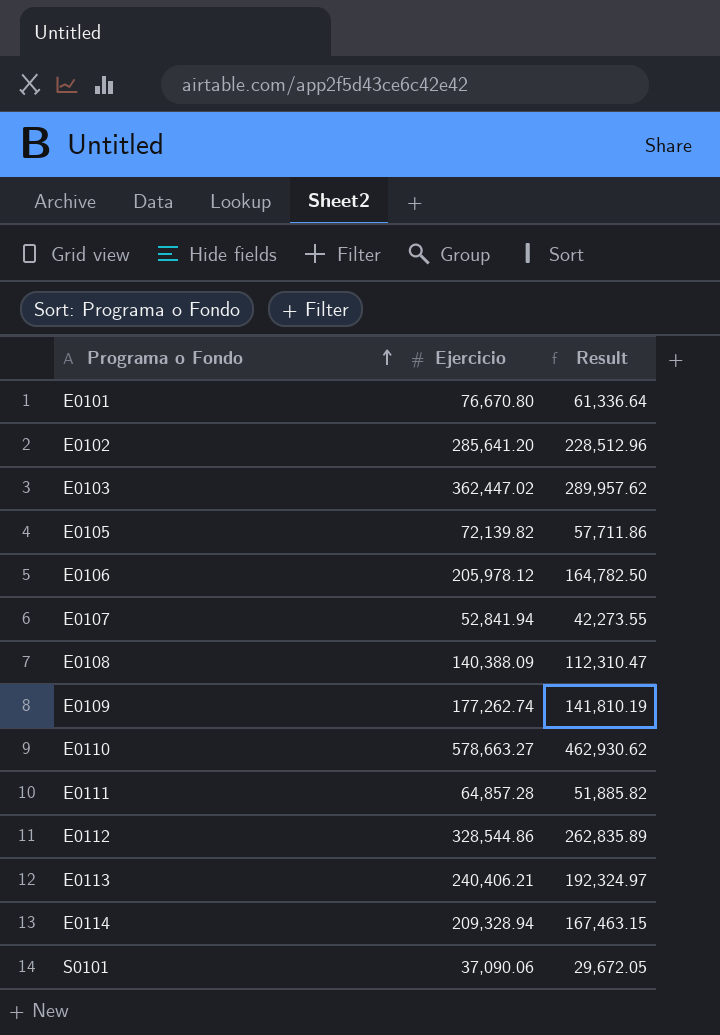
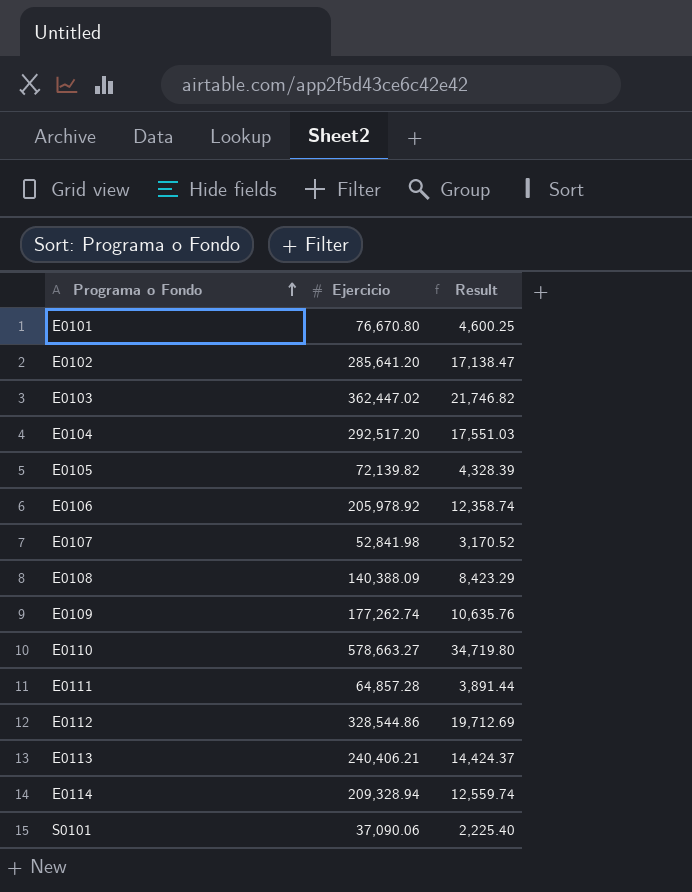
column Result | formula: [Ejercicio] * 0.8 -> [Ejercicio] * 0.06
row E0104: none -> 292,517.20 | 17,551.03
E0106 | Ejercicio: 205,978.12 -> 205,978.92
E0107 | Ejercicio: 52,841.94 -> 52,841.98

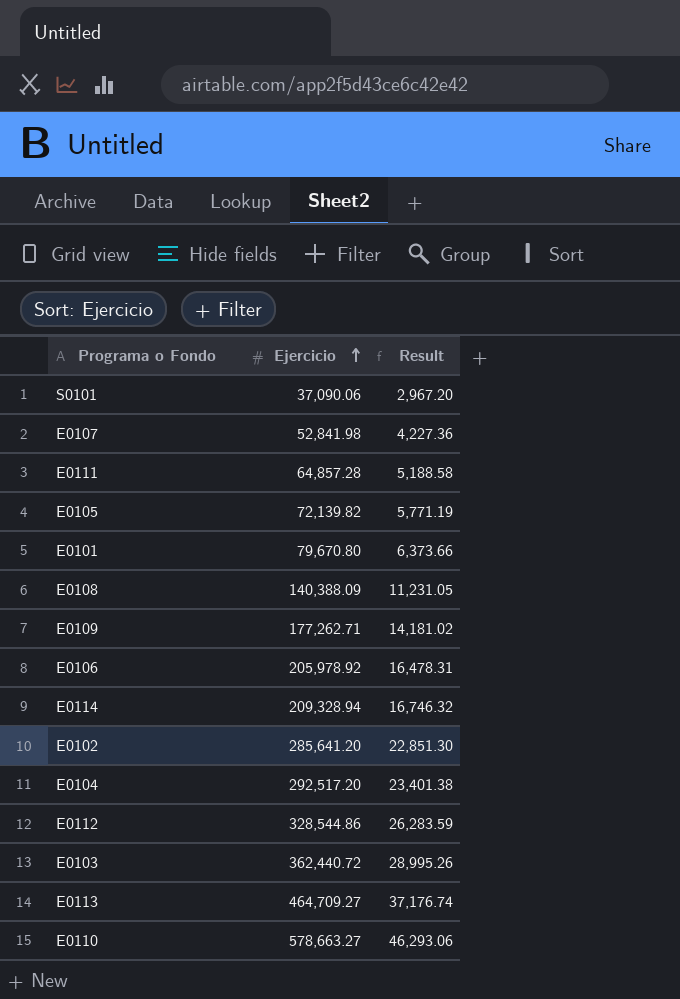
row order: Programa o Fondo ascending -> Ejercicio ascending
column Result | formula: [Ejercicio] * 0.06 -> [Ejercicio] * 0.08
E0101 | Ejercicio: 76,670.80 -> 79,670.80
E0109 | Ejercicio: 177,262.74 -> 177,262.71
E0103 | Ejercicio: 362,447.02 -> 362,440.72
E0113 | Ejercicio: 240,406.21 -> 464,709.27

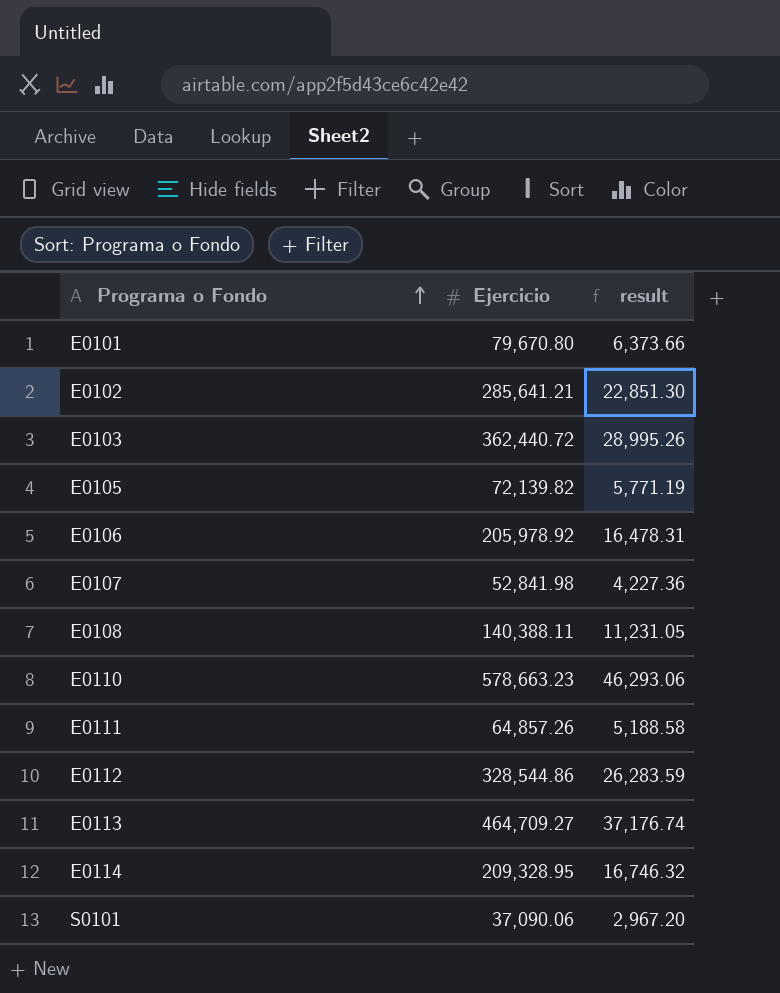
row order: Ejercicio ascending -> Programa o Fondo ascending
column name: Result -> result
row E0109: 177,262.71 | 14,181.02 -> none
row E0104: 292,517.20 | 23,401.38 -> none
E0102 | Ejercicio: 285,641.20 -> 285,641.21
E0108 | Ejercicio: 140,388.09 -> 140,388.11
E0110 | Ejercicio: 578,663.27 -> 578,663.23
E0111 | Ejercicio: 64,857.28 -> 64,857.26
E0114 | Ejercicio: 209,328.94 -> 209,328.95

